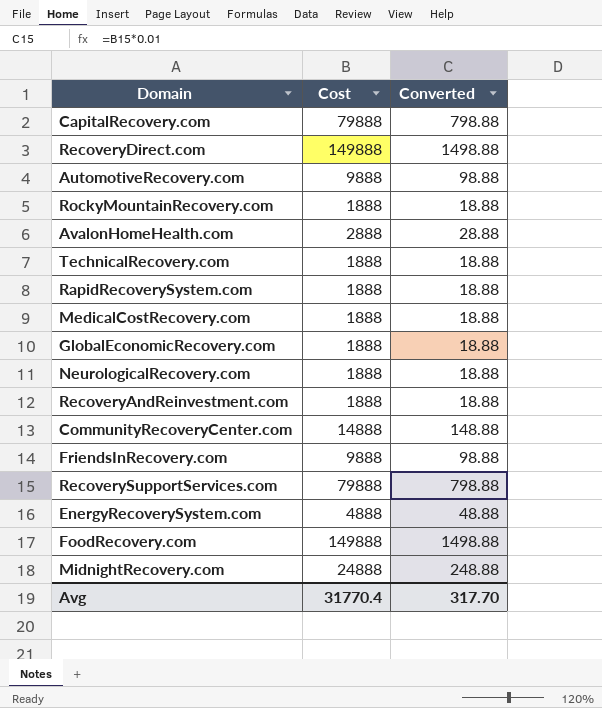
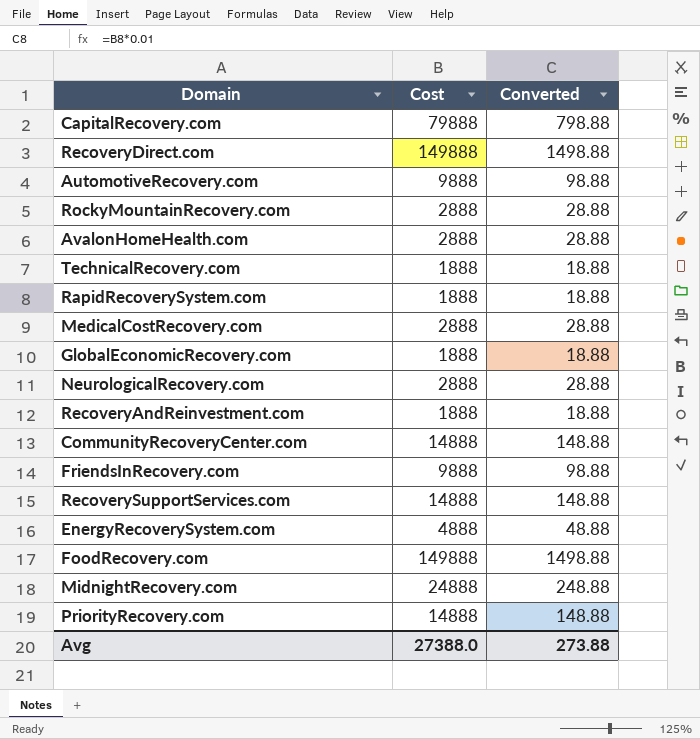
RockyMountainRecovery.com | Cost: 1888 -> 2888
RockyMountainRecovery.com | Converted: 18.88 -> 28.88
MedicalCostRecovery.com | Cost: 1888 -> 2888
MedicalCostRecovery.com | Converted: 18.88 -> 28.88
NeurologicalRecovery.com | Cost: 1888 -> 2888
NeurologicalRecovery.com | Converted: 18.88 -> 28.88
RecoverySupportServices.com | Cost: 79888 -> 14888
RecoverySupportServices.com | Converted: 798.88 -> 148.88
row PriorityRecovery.com: none -> 14888 | 148.88
Avg | Cost: 31770.4 -> 27388.0
Avg | Converted: 317.70 -> 273.88

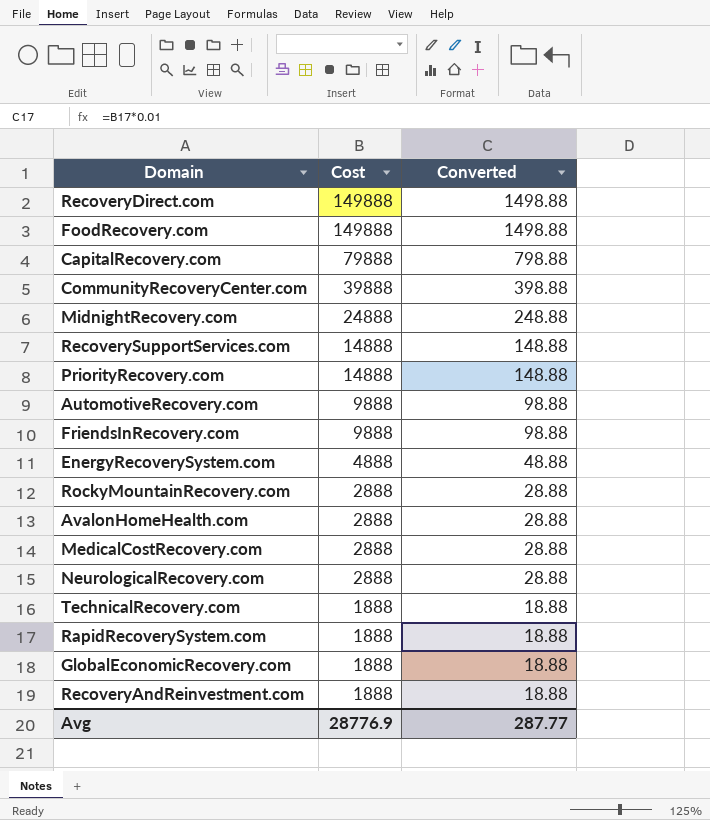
row order: none -> Cost descending
CommunityRecoveryCenter.com | Cost: 14888 -> 39888
CommunityRecoveryCenter.com | Converted: 148.88 -> 398.88
Avg | Cost: 27388.0 -> 28776.9
Avg | Converted: 273.88 -> 287.77

